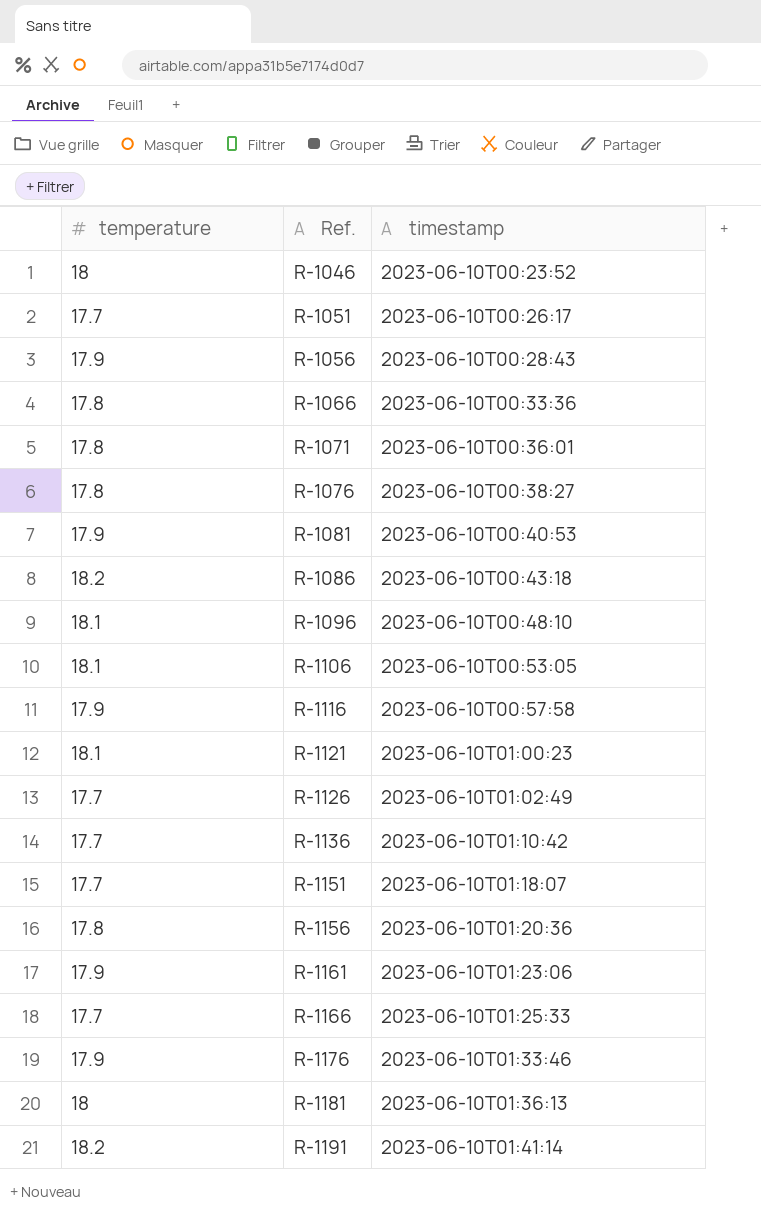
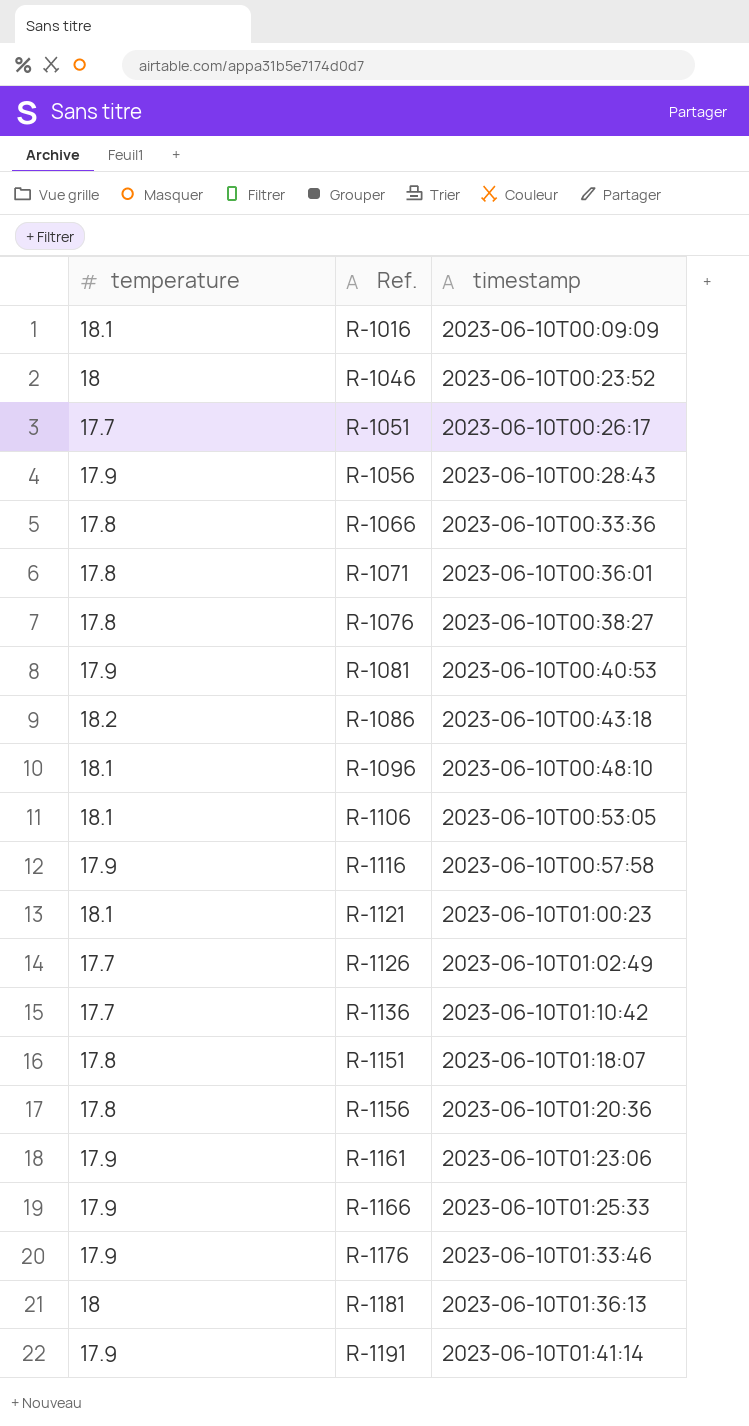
row R-1016: none -> 18.1 | 2023-06-10T00:09:09
R-1151 | temperature: 17.7 -> 17.8
R-1166 | temperature: 17.7 -> 17.9
R-1191 | temperature: 18.2 -> 17.9

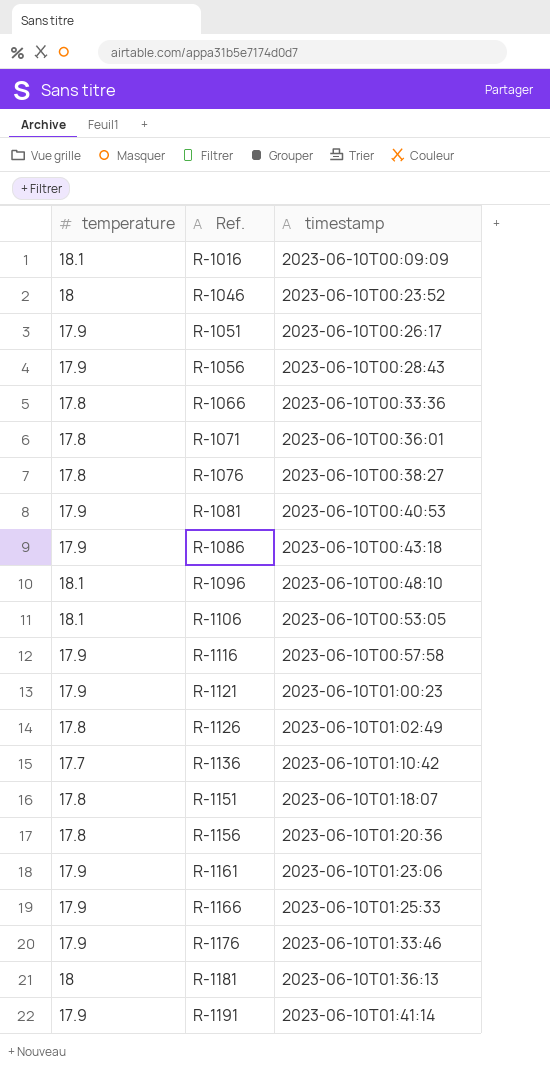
R-1051 | temperature: 17.7 -> 17.9
R-1086 | temperature: 18.2 -> 17.9
R-1121 | temperature: 18.1 -> 17.9
R-1126 | temperature: 17.7 -> 17.8

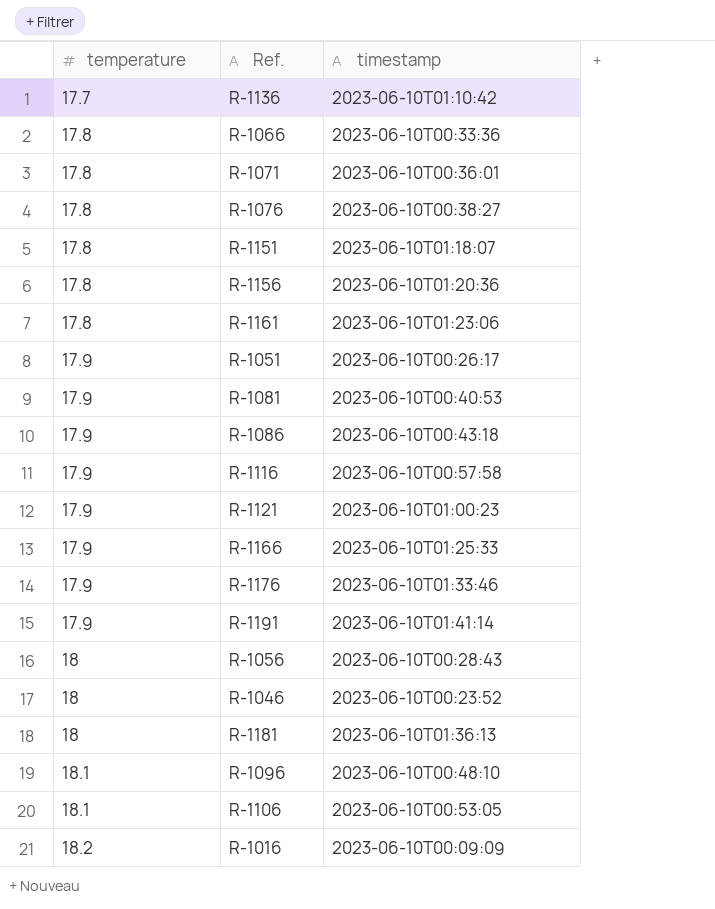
row order: Ref. ascending -> temperature ascending
row R-1126: 17.8 | 2023-06-10T01:02:49 -> none
R-1161 | temperature: 17.9 -> 17.8
R-1056 | temperature: 17.9 -> 18
R-1016 | temperature: 18.1 -> 18.2

